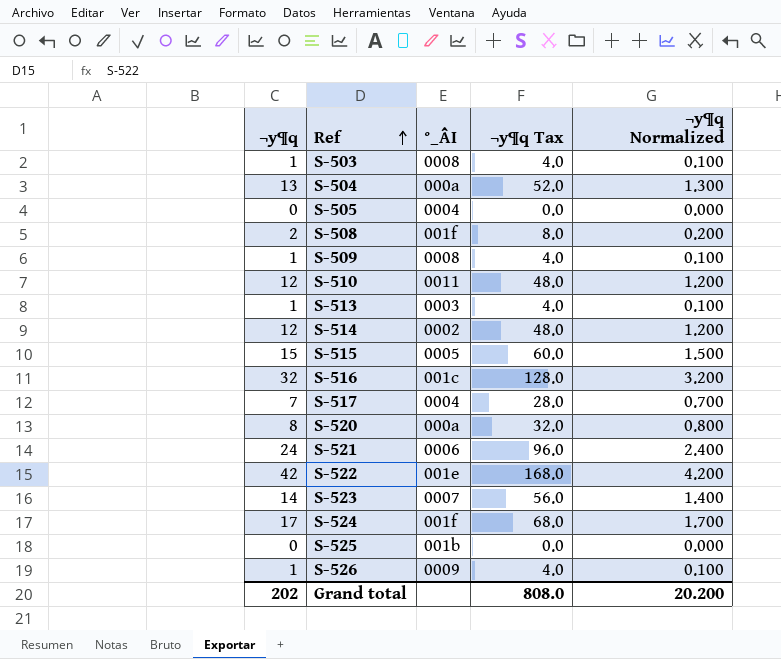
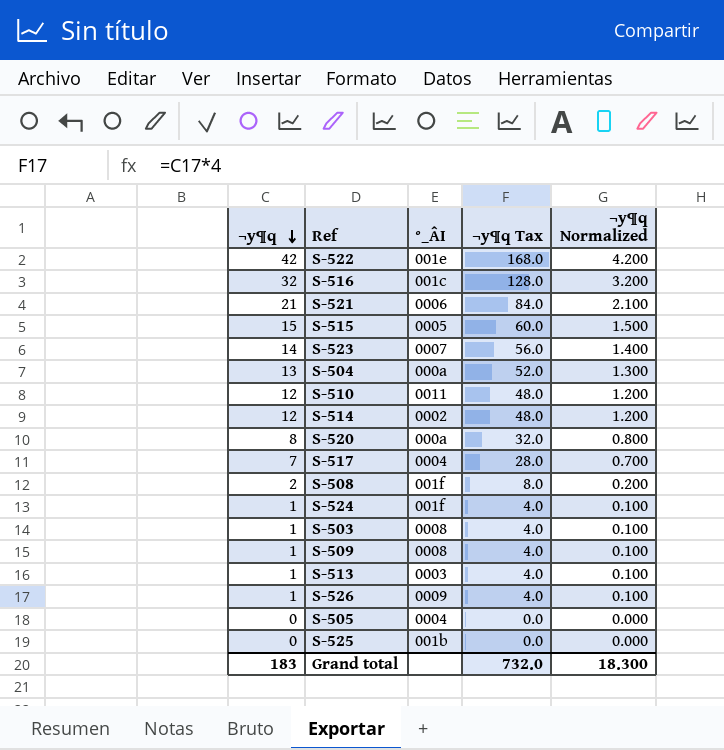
row order: Ref ascending -> ¬y¶q descending
S-521 | ¬y¶q: 24 -> 21
S-521 | ¬y¶q Tax: 96.0 -> 84.0
S-521 | ¬y¶q Normalized: 2.400 -> 2.100
S-524 | ¬y¶q: 17 -> 1
S-524 | ¬y¶q Tax: 68.0 -> 4.0
S-524 | ¬y¶q Normalized: 1.700 -> 0.100
Grand total | ¬y¶q: 202 -> 183
Grand total | ¬y¶q Tax: 808.0 -> 732.0
Grand total | ¬y¶q Normalized: 20.200 -> 18.300

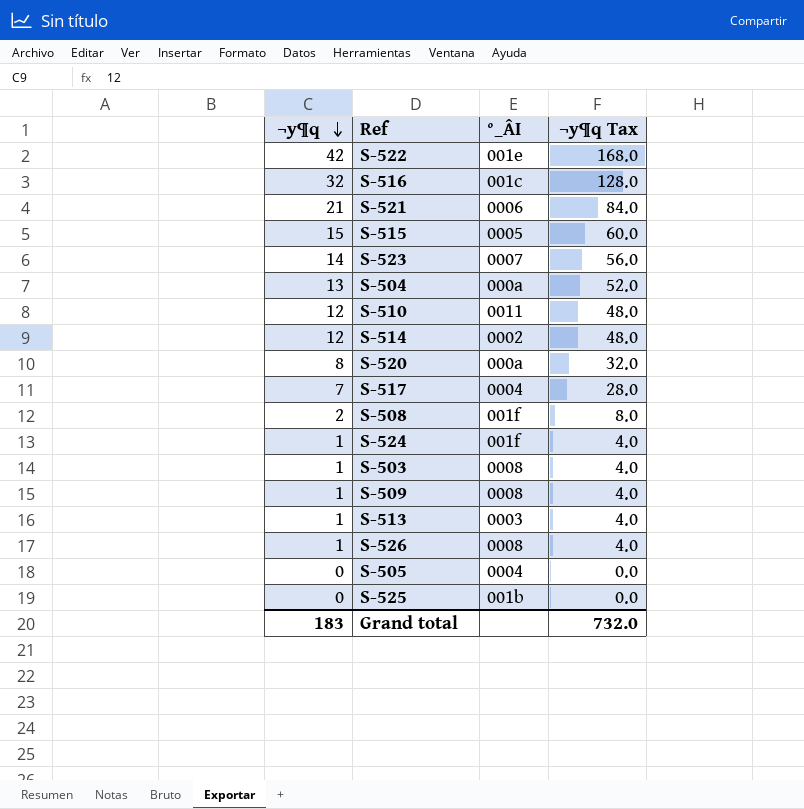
column ¬y¶q Normalized | formula: [¬y¶q] * 0.1 -> none
S-526 | °_ÂI: 0009 -> 0008

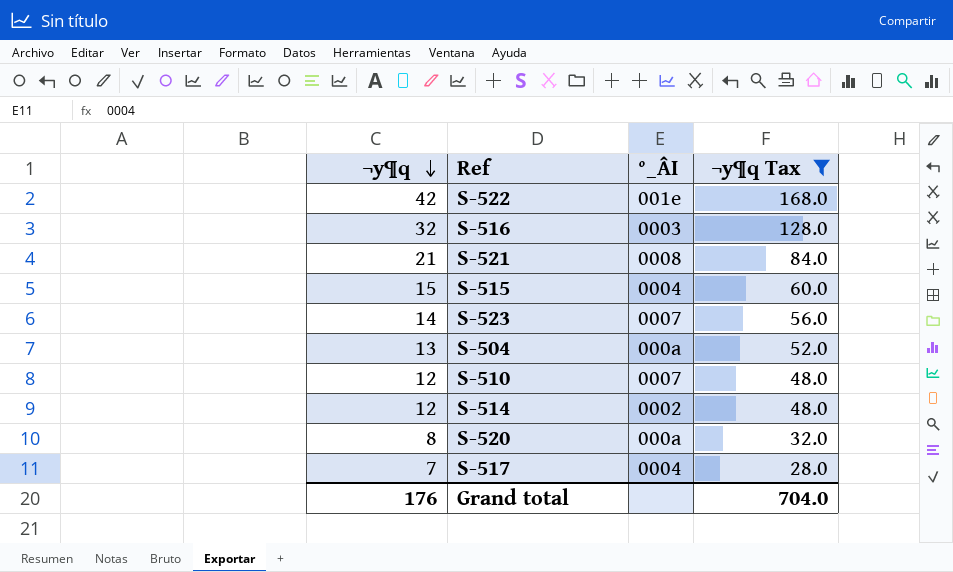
filter: none -> ¬y¶q Tax >= 28.0
S-516 | °_ÂI: 001c -> 0003
S-521 | °_ÂI: 0006 -> 0008
S-515 | °_ÂI: 0005 -> 0004
S-510 | °_ÂI: 0011 -> 0007
Grand total | ¬y¶q: 183 -> 176
Grand total | ¬y¶q Tax: 732.0 -> 704.0

